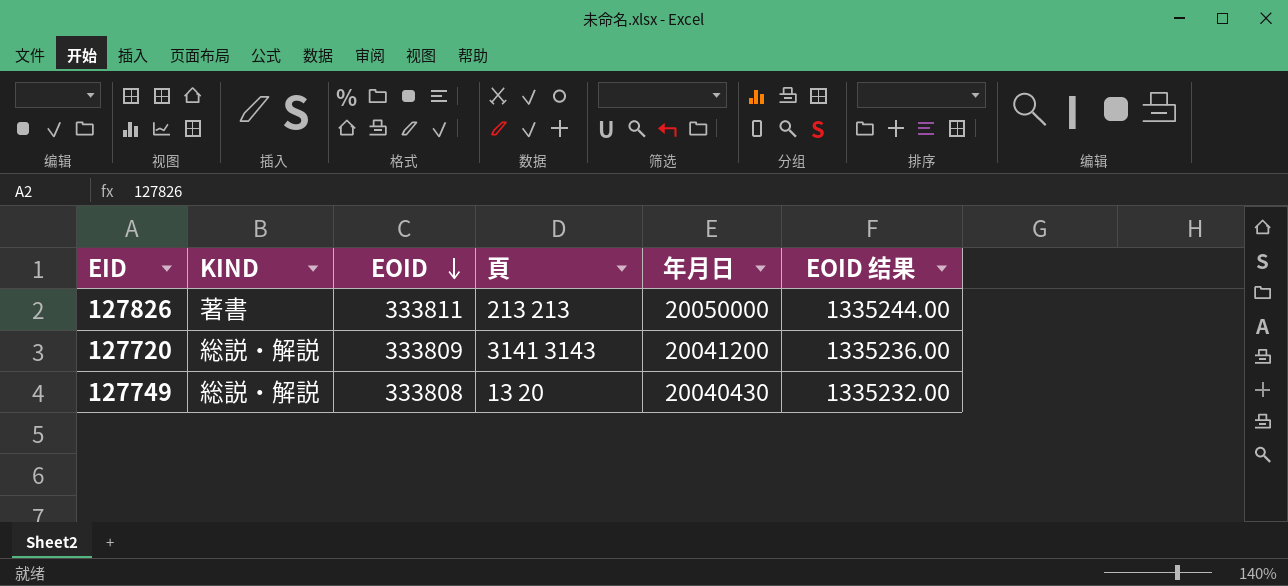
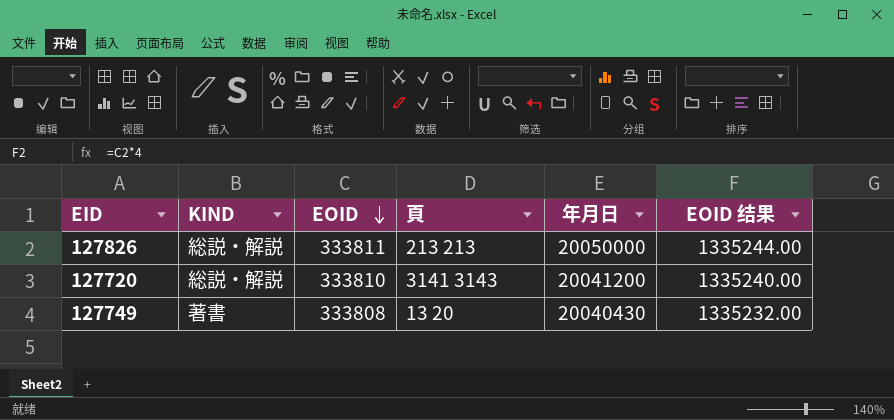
127826 | KIND: 著書 -> 総説・解説
127720 | EOID: 333809 -> 333810
127720 | EOID 结果: 1335236.00 -> 1335240.00
127749 | KIND: 総説・解説 -> 著書

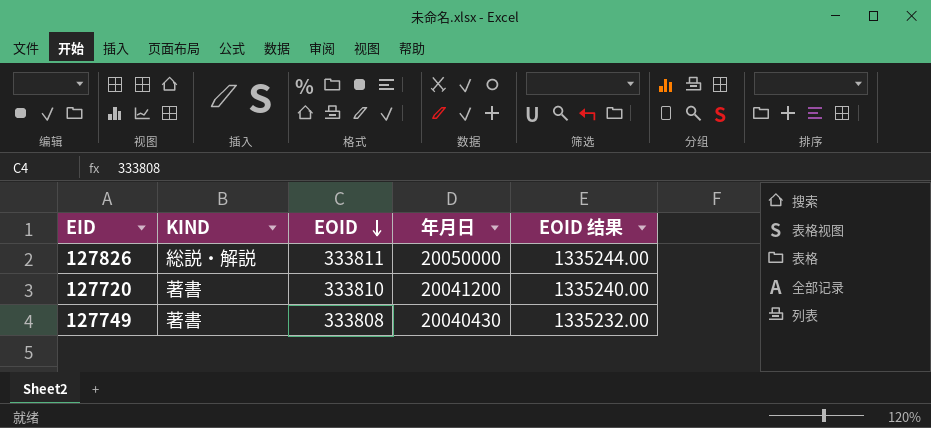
column 頁 | position: 4 -> none
127720 | KIND: 総説・解説 -> 著書

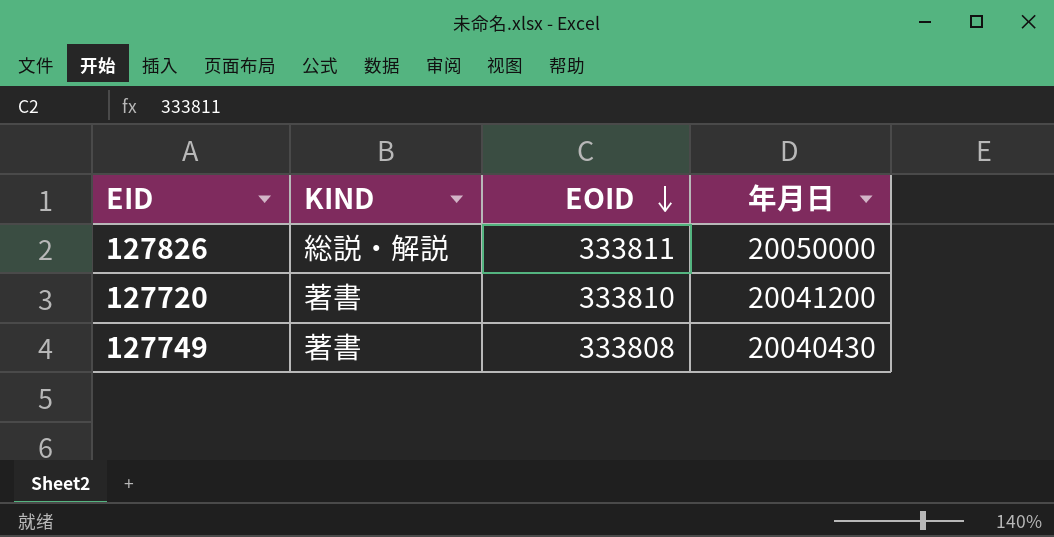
column EOID 结果 | formula: [EOID] * 4 -> none

